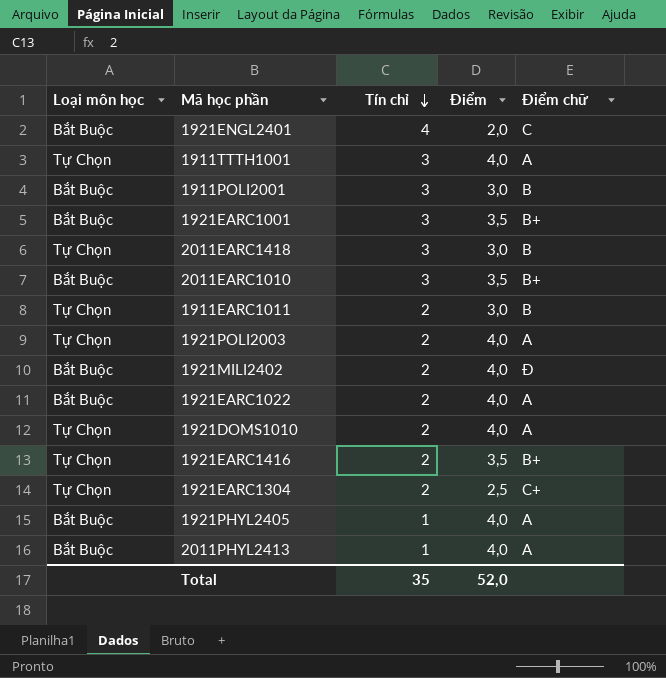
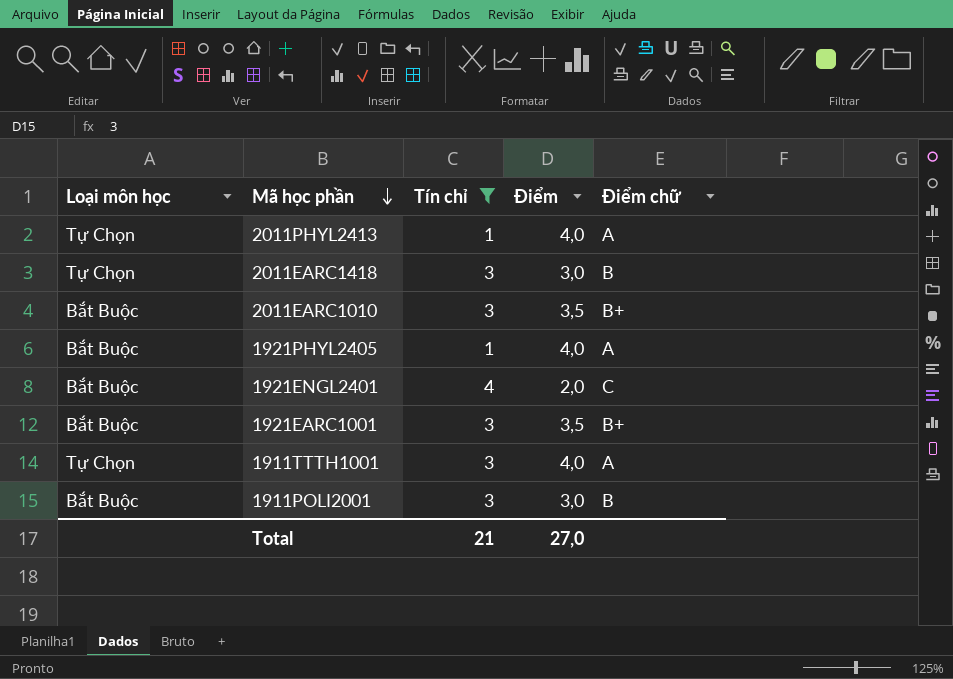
filter: none -> Tín chỉ != 2
row order: Tín chỉ descending -> Mã học phần descending
2011PHYL2413 | Loại môn học: Bắt Buộc -> Tự Chọn
Total | Tín chỉ: 35 -> 21
Total | Điểm: 52,0 -> 27,0

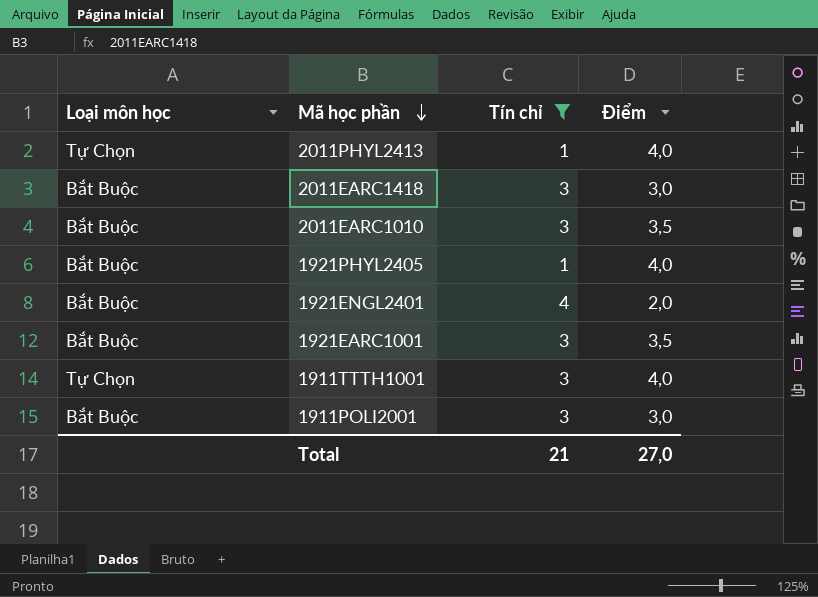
column Điểm chữ | position: 5 -> none
2011EARC1418 | Loại môn học: Tự Chọn -> Bắt Buộc

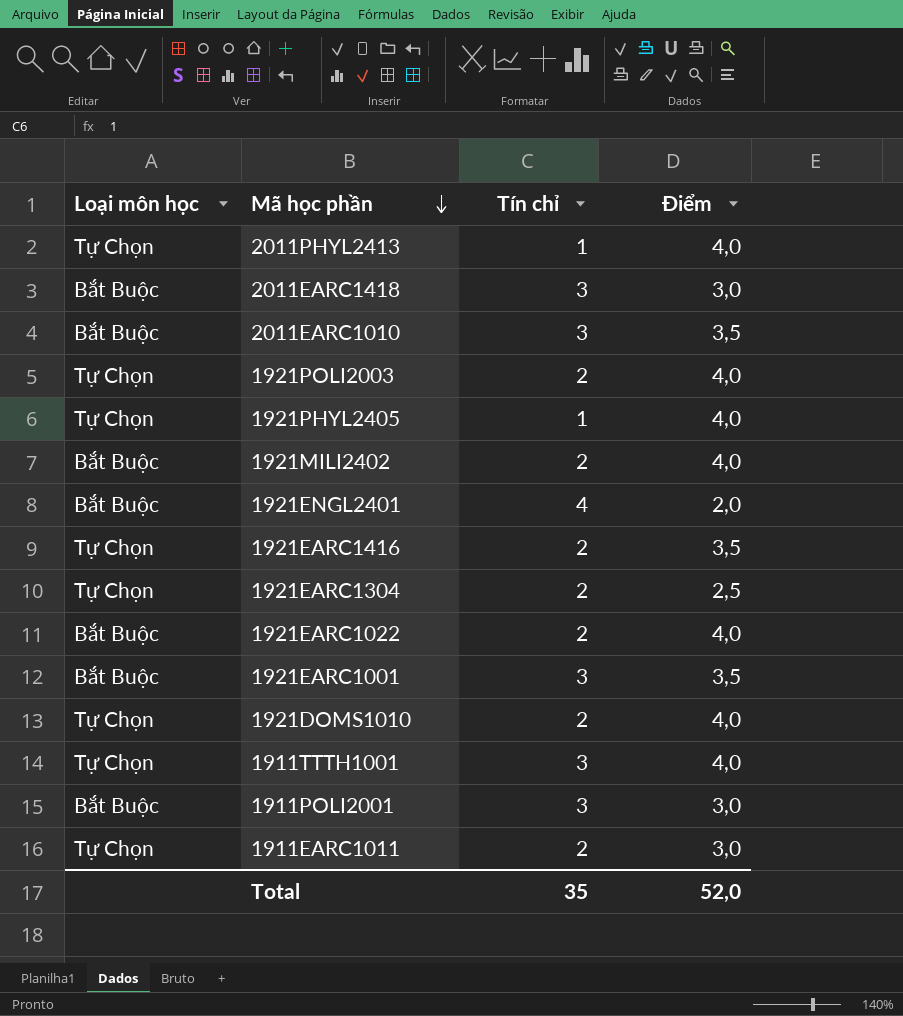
filter: Tín chỉ != 2 -> none
1921PHYL2405 | Loại môn học: Bắt Buộc -> Tự Chọn
Total | Tín chỉ: 21 -> 35
Total | Điểm: 27,0 -> 52,0

